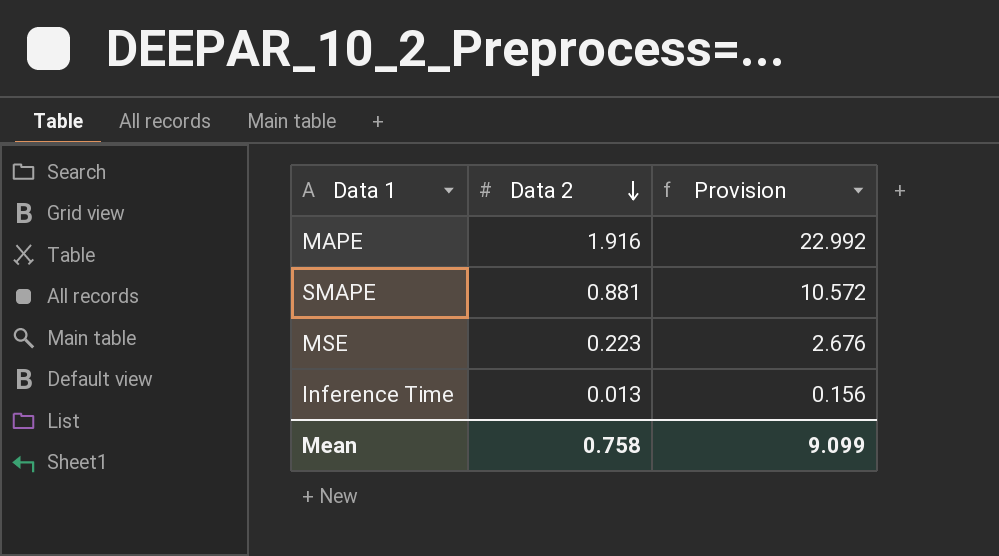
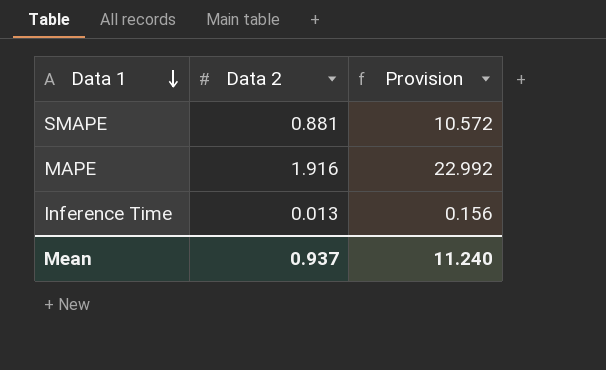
row order: Data 2 descending -> Data 1 descending
row MSE: 0.223 | 2.676 -> none
Mean | Data 2: 0.758 -> 0.937
Mean | Provision: 9.099 -> 11.240

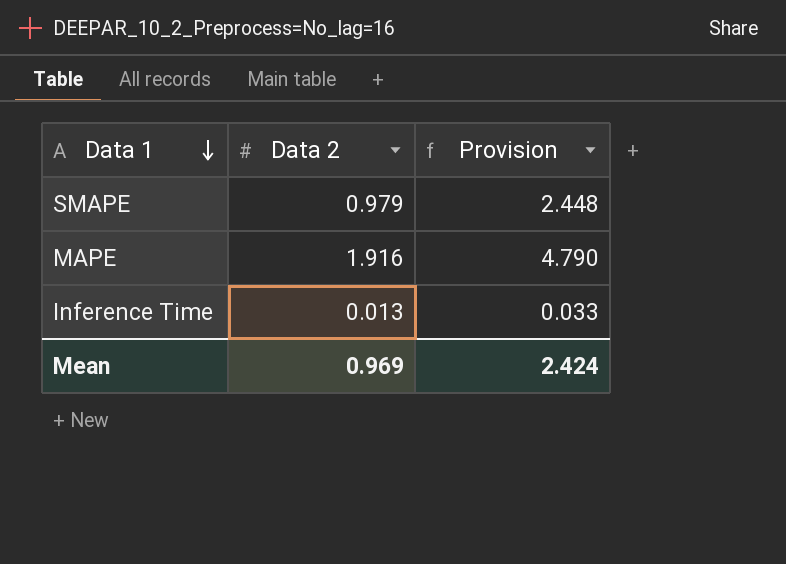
column Provision | formula: [Data 2] * 12 -> [Data 2] * 2.5
SMAPE | Data 2: 0.881 -> 0.979
Mean | Data 2: 0.937 -> 0.969
Mean | Provision: 11.240 -> 2.424

